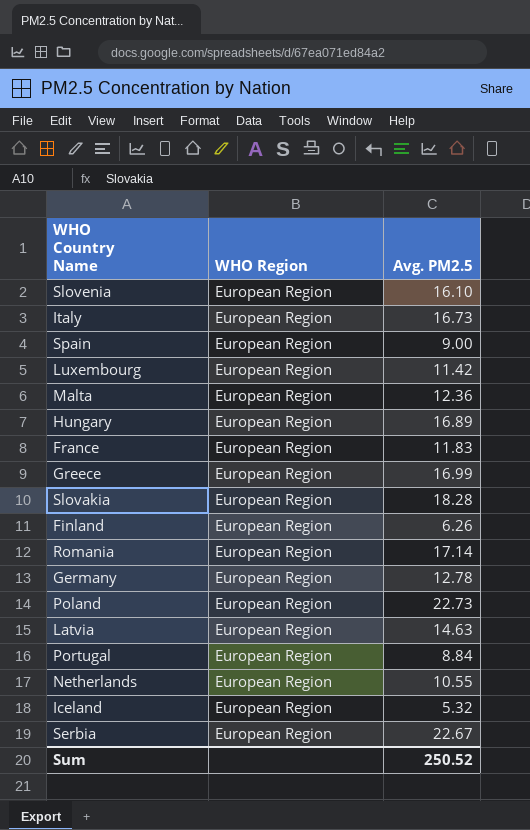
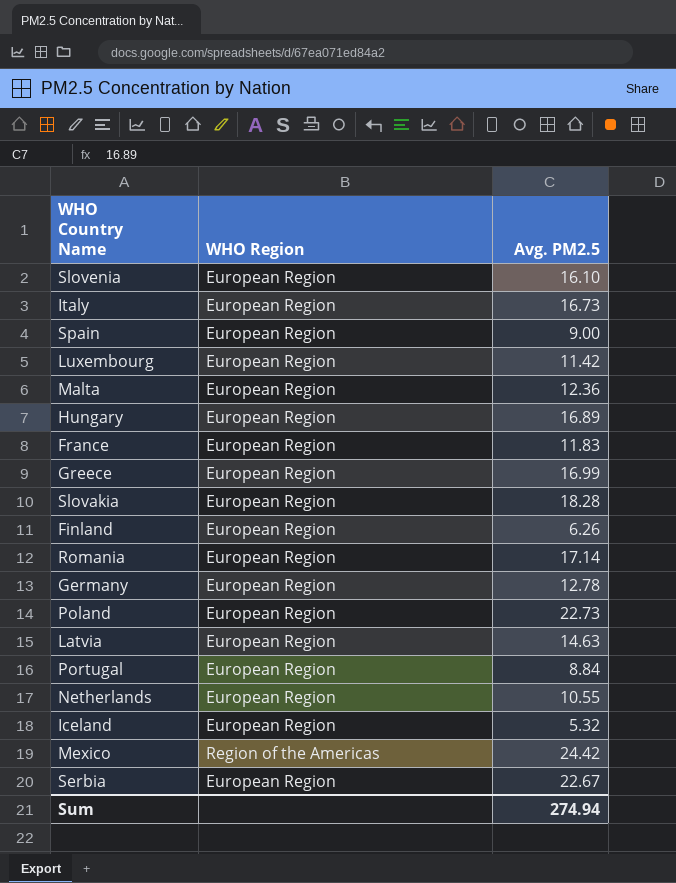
row Mexico: none -> Region of the Americas | 24.42
Sum | Avg. PM2.5: 250.52 -> 274.94

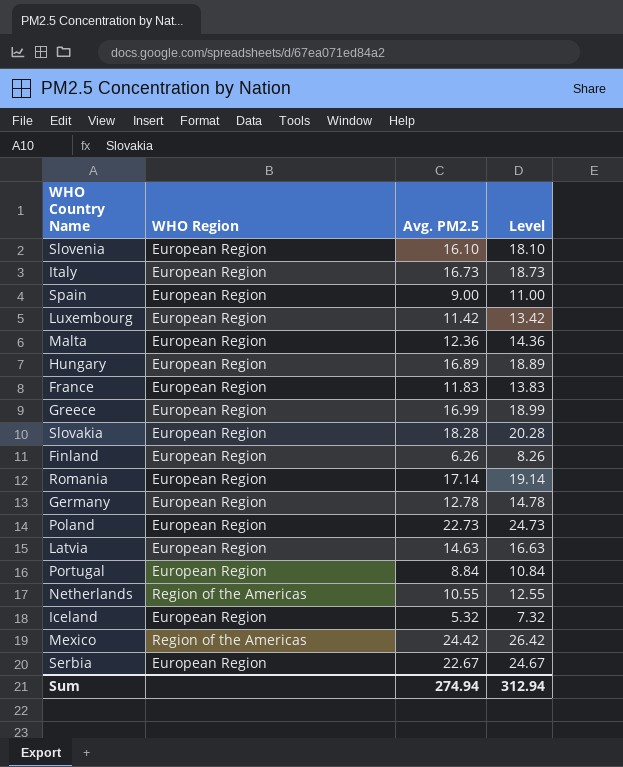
column Level | formula: none -> [Avg. PM2.5] + 2
Netherlands | WHO Region: European Region -> Region of the Americas

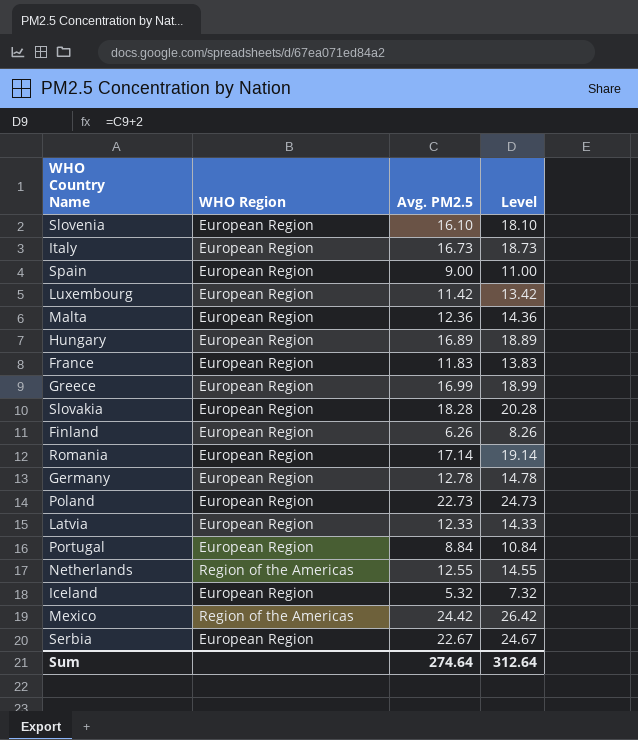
Latvia | Avg. PM2.5: 14.63 -> 12.33
Latvia | Level: 16.63 -> 14.33
Netherlands | Avg. PM2.5: 10.55 -> 12.55
Netherlands | Level: 12.55 -> 14.55
Sum | Avg. PM2.5: 274.94 -> 274.64
Sum | Level: 312.94 -> 312.64

